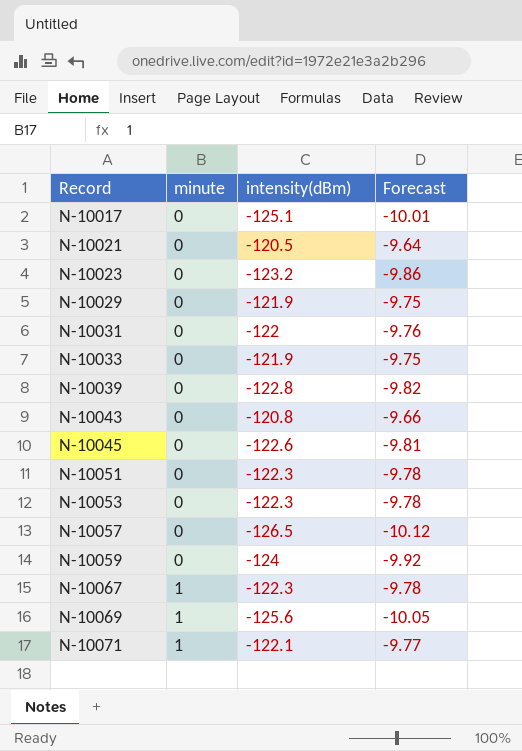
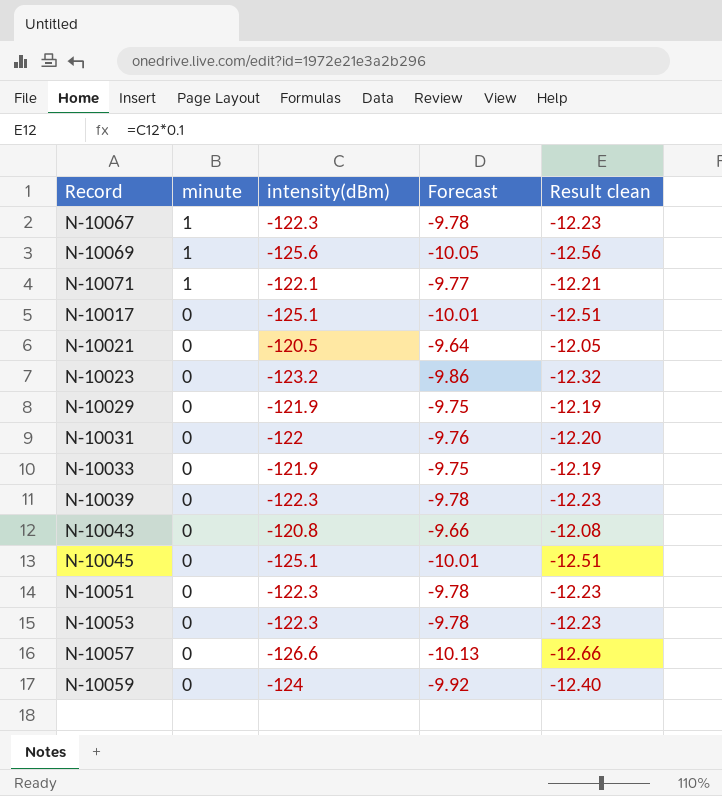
row order: Record ascending -> minute descending
column Result clean | formula: none -> [intensity(dBm)] * 0.1
N-10039 | intensity(dBm): -122.8 -> -122.3
N-10039 | Forecast: -9.82 -> -9.78
N-10045 | intensity(dBm): -122.6 -> -125.1
N-10045 | Forecast: -9.81 -> -10.01
N-10057 | intensity(dBm): -126.5 -> -126.6
N-10057 | Forecast: -10.12 -> -10.13

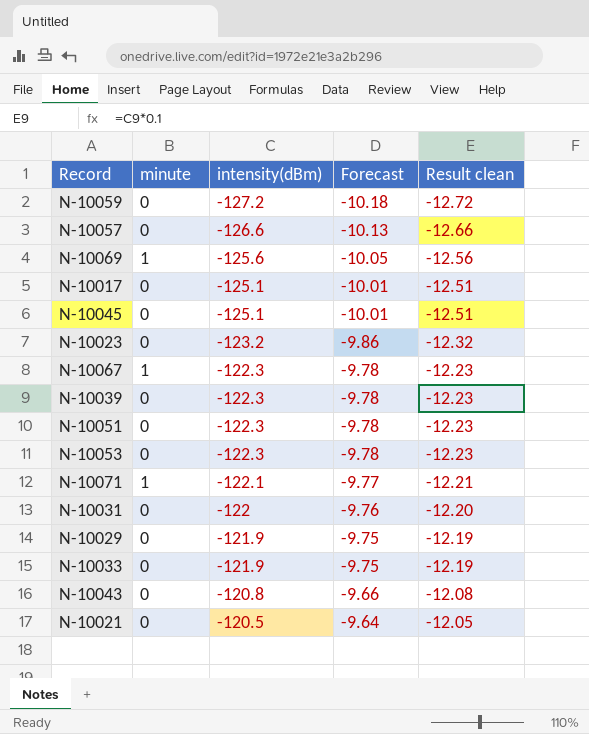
row order: minute descending -> intensity(dBm) ascending
N-10059 | intensity(dBm): -124 -> -127.2
N-10059 | Forecast: -9.92 -> -10.18
N-10059 | Result clean: -12.40 -> -12.72

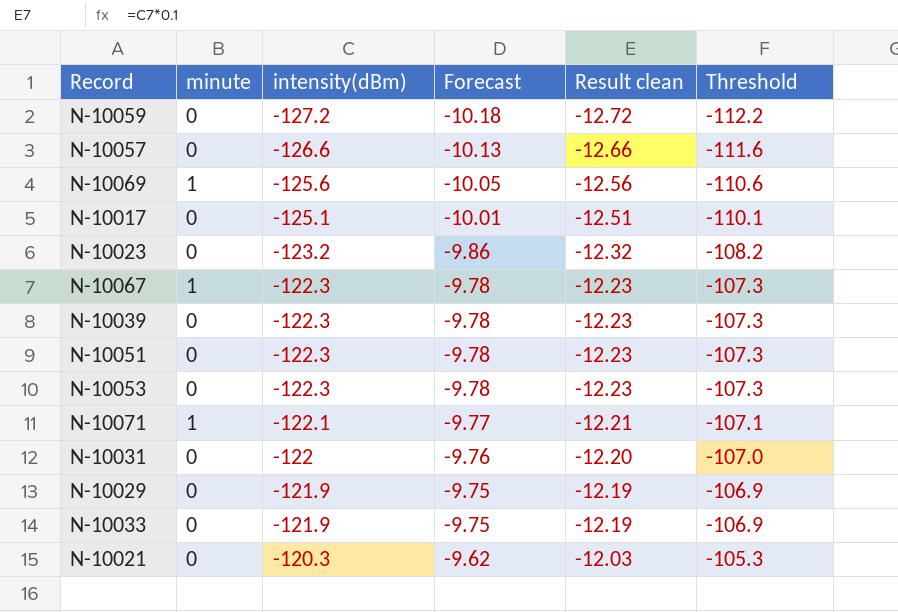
column Threshold | formula: none -> [intensity(dBm)] + 15
row N-10045: 0 | -125.1 | -10.01 | -12.51 -> none
row N-10043: 0 | -120.8 | -9.66 | -12.08 -> none
N-10021 | intensity(dBm): -120.5 -> -120.3
N-10021 | Forecast: -9.64 -> -9.62
N-10021 | Result clean: -12.05 -> -12.03

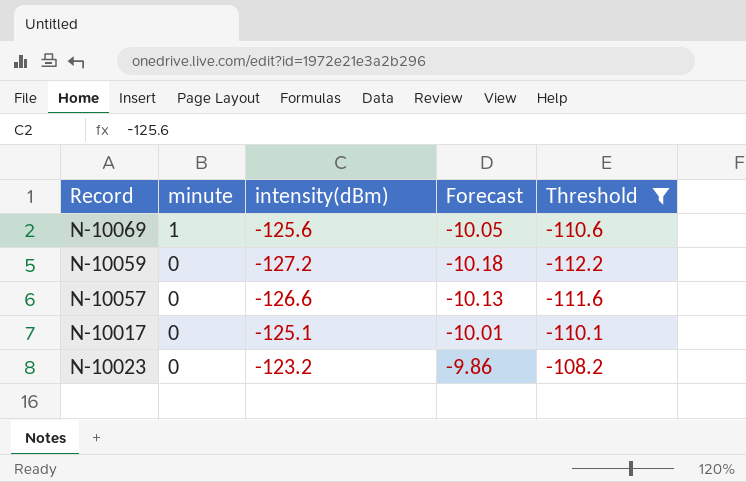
filter: none -> Threshold <= -108.2
row order: intensity(dBm) ascending -> minute descending
column Result clean | formula: [intensity(dBm)] * 0.1 -> none

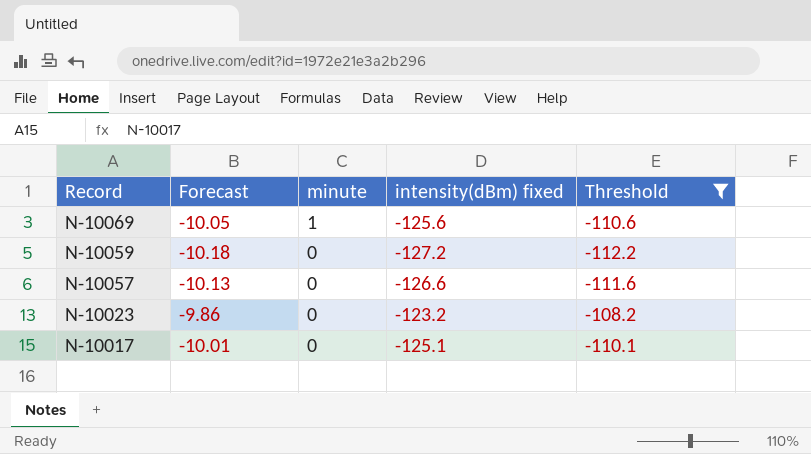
row order: minute descending -> Record descending
column Forecast | position: 4 -> 2
column name: intensity(dBm) -> intensity(dBm) fixed

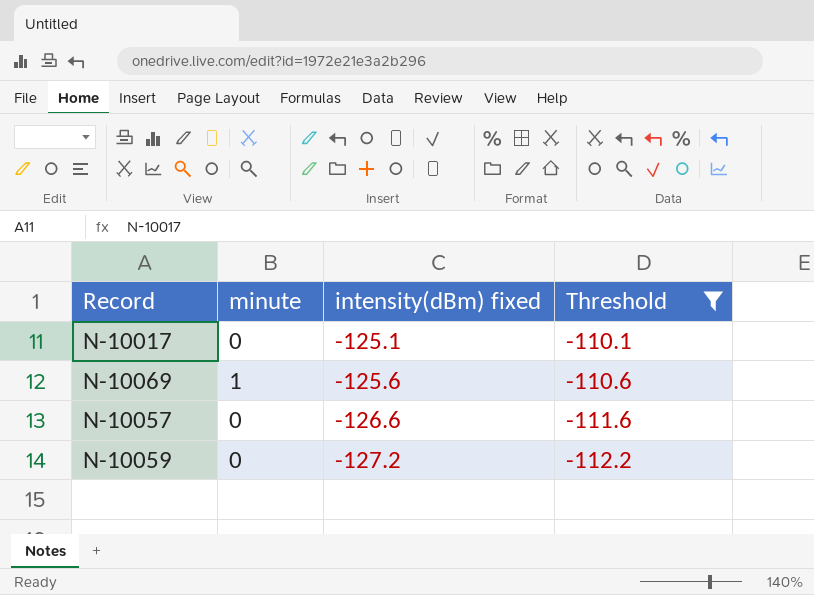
row order: Record descending -> intensity(dBm) fixed descending
column Forecast | formula: [intensity(dBm) fixed] * 0.08 -> none
row N-10023: -9.86 | 0 | -123.2 | -108.2 -> none

